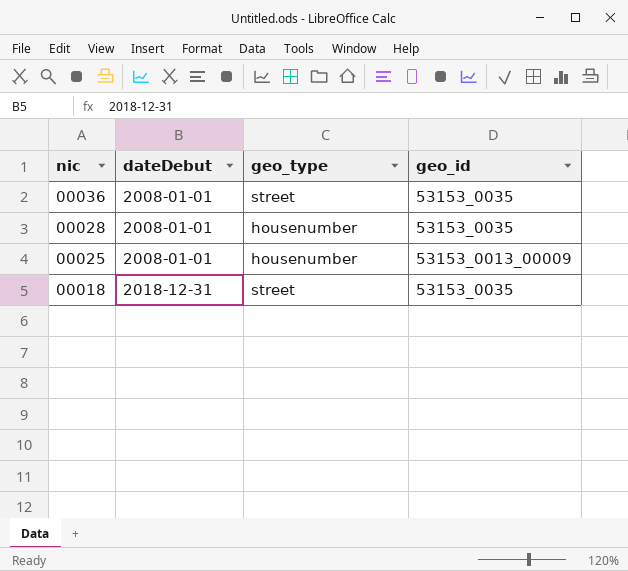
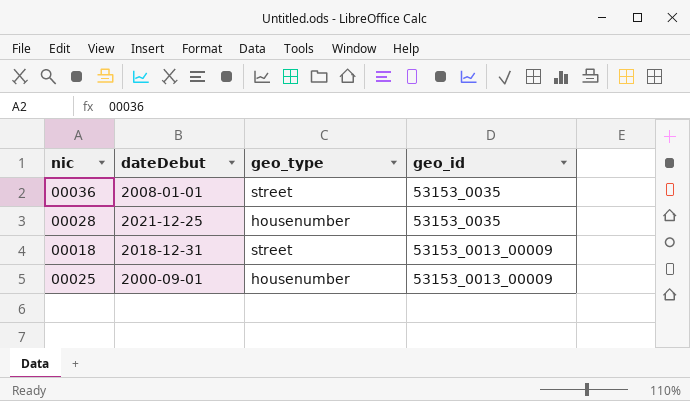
row order: nic descending -> geo_id descending
00028 | dateDebut: 2008-01-01 -> 2021-12-25
00018 | geo_id: 53153_0035 -> 53153_0013_00009
00025 | dateDebut: 2008-01-01 -> 2000-09-01

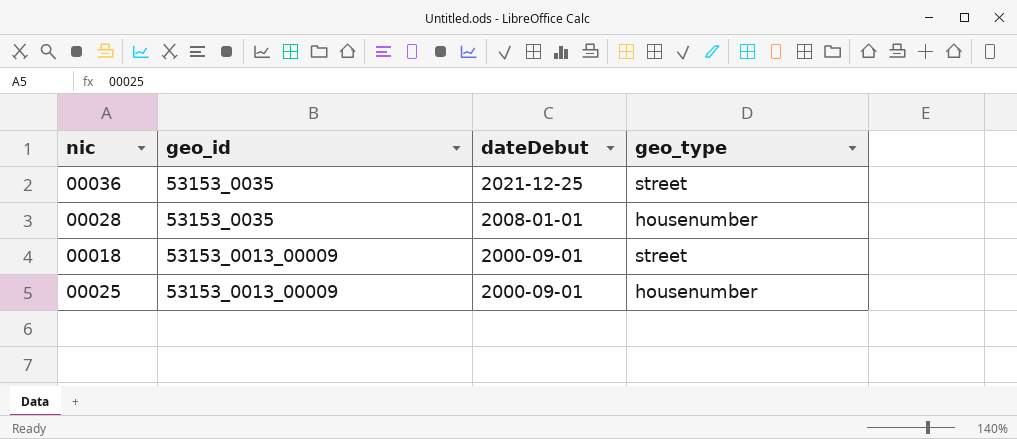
column geo_id | position: 4 -> 2
00036 | dateDebut: 2008-01-01 -> 2021-12-25
00028 | dateDebut: 2021-12-25 -> 2008-01-01
00018 | dateDebut: 2018-12-31 -> 2000-09-01

